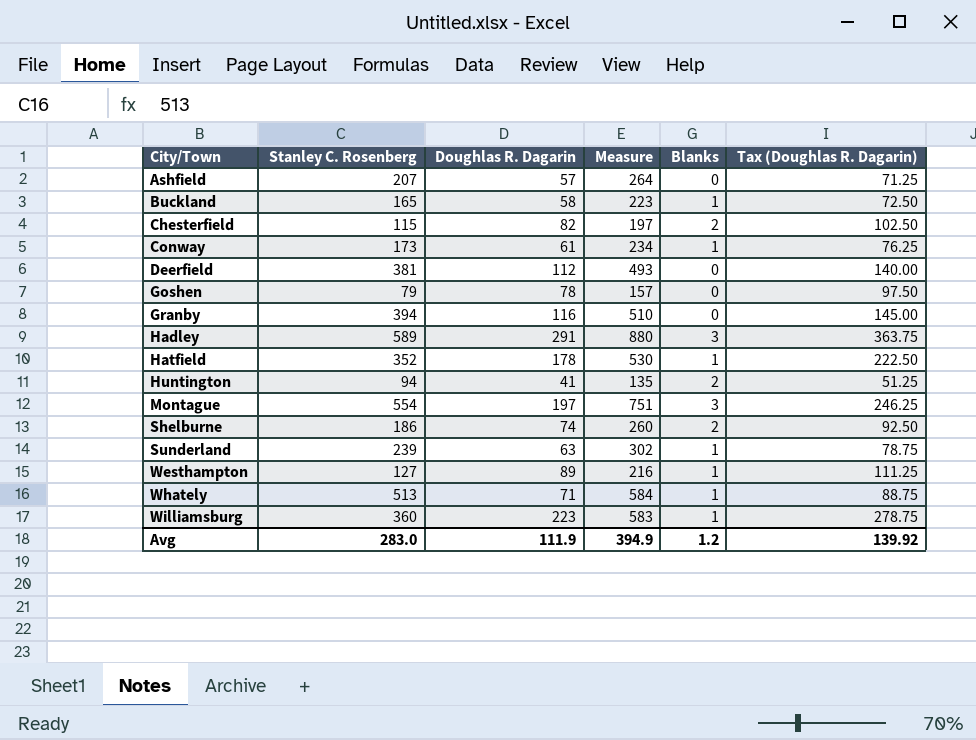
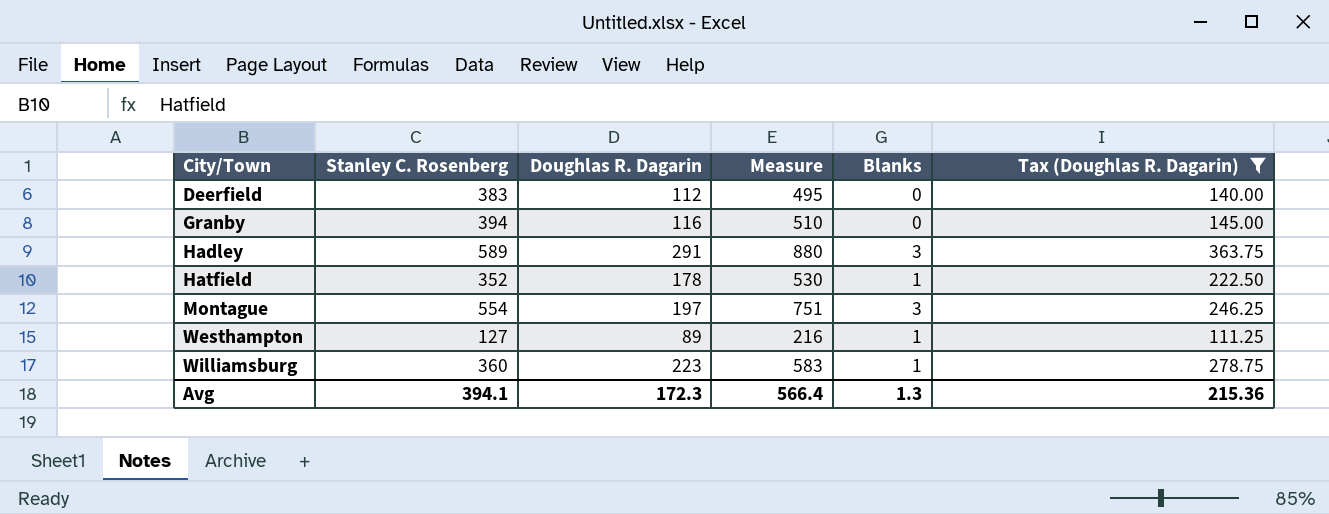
filter: none -> Tax (Doughlas R. Dagarin) >= 111.25
Deerfield | Stanley C. Rosenberg: 381 -> 383
Deerfield | Measure: 493 -> 495
Avg | Stanley C. Rosenberg: 283.0 -> 394.1
Avg | Doughlas R. Dagarin: 111.9 -> 172.3
Avg | Measure: 394.9 -> 566.4
Avg | Blanks: 1.2 -> 1.3
Avg | Tax (Doughlas R. Dagarin): 139.92 -> 215.36

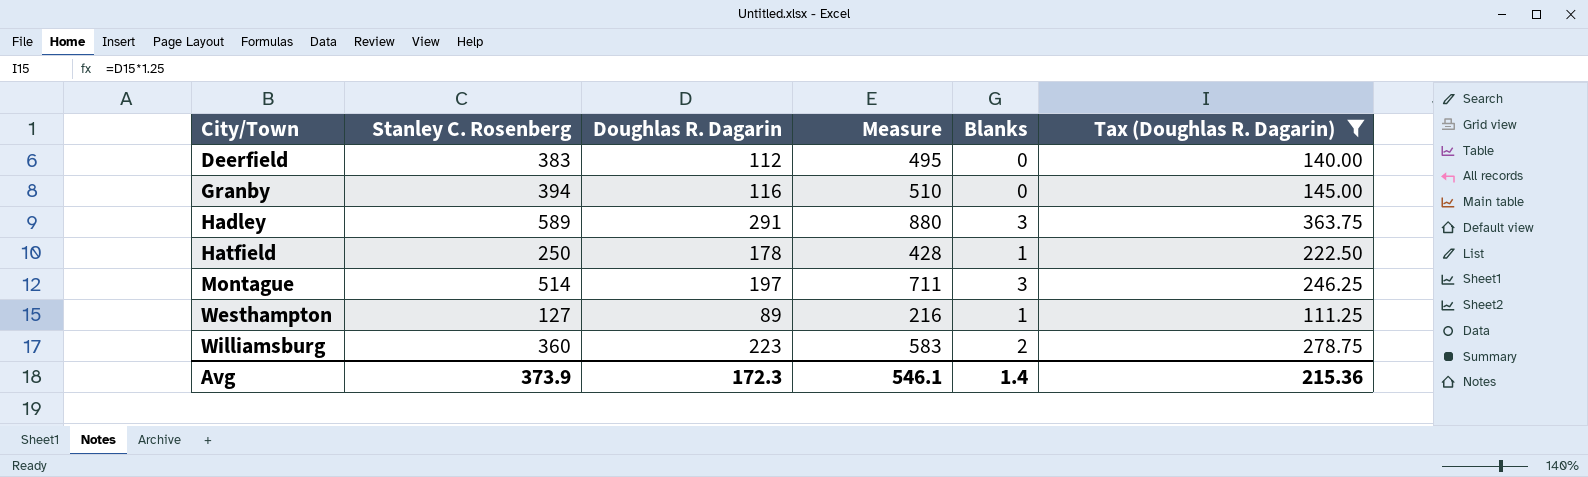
Hatfield | Stanley C. Rosenberg: 352 -> 250
Hatfield | Measure: 530 -> 428
Montague | Stanley C. Rosenberg: 554 -> 514
Montague | Measure: 751 -> 711
Williamsburg | Blanks: 1 -> 2
Avg | Stanley C. Rosenberg: 394.1 -> 373.9
Avg | Measure: 566.4 -> 546.1
Avg | Blanks: 1.3 -> 1.4

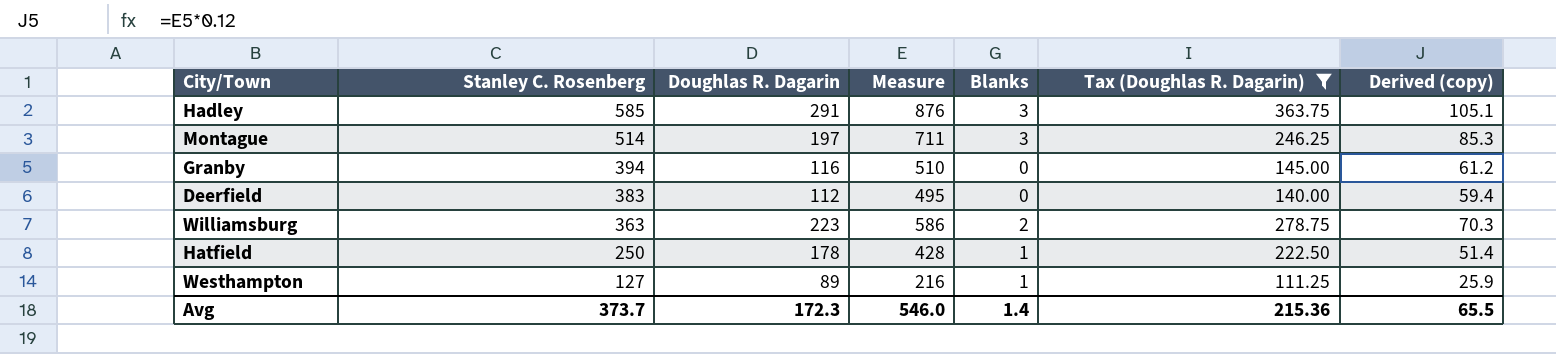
row order: City/Town ascending -> Stanley C. Rosenberg descending
column Derived (copy) | formula: none -> [Measure] * 0.12
Hadley | Stanley C. Rosenberg: 589 -> 585
Hadley | Measure: 880 -> 876
Williamsburg | Stanley C. Rosenberg: 360 -> 363
Williamsburg | Measure: 583 -> 586
Avg | Stanley C. Rosenberg: 373.9 -> 373.7
Avg | Measure: 546.1 -> 546.0

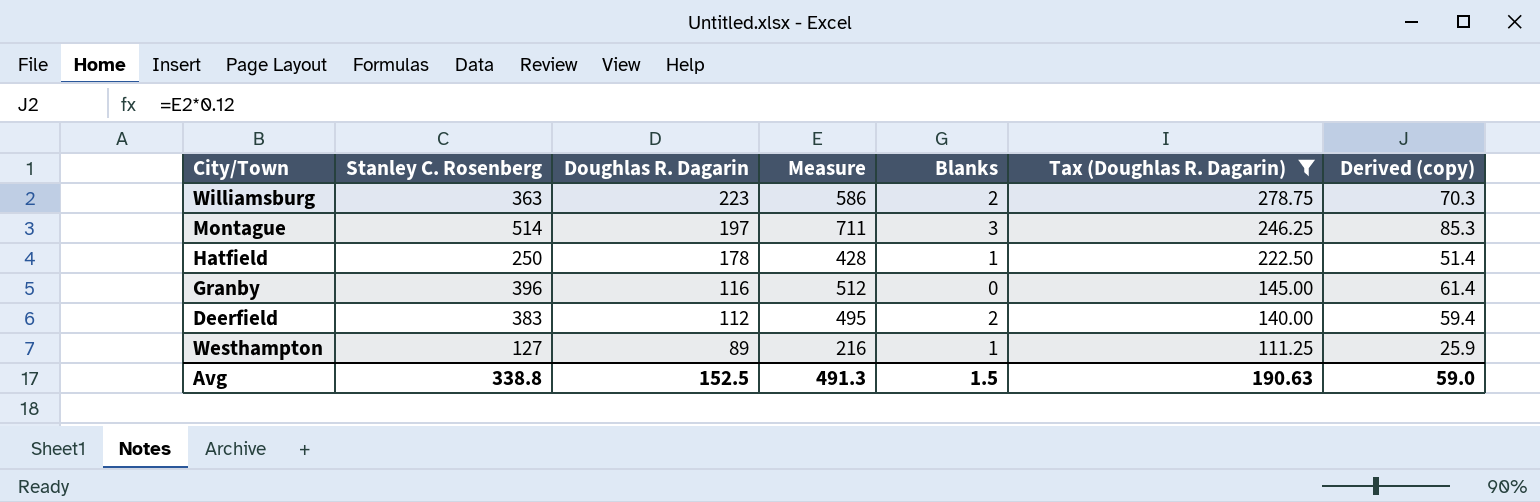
row order: Stanley C. Rosenberg descending -> Doughlas R. Dagarin descending
row Hadley: 585 | 291 | 876 | 3 | 363.75 | 105.1 -> none
Granby | Stanley C. Rosenberg: 394 -> 396
Granby | Measure: 510 -> 512
Granby | Derived (copy): 61.2 -> 61.4
Deerfield | Blanks: 0 -> 2
Avg | Stanley C. Rosenberg: 373.7 -> 338.8
Avg | Doughlas R. Dagarin: 172.3 -> 152.5
Avg | Measure: 546.0 -> 491.3
Avg | Blanks: 1.4 -> 1.5
Avg | Tax (Doughlas R. Dagarin): 215.36 -> 190.63
Avg | Derived (copy): 65.5 -> 59.0

